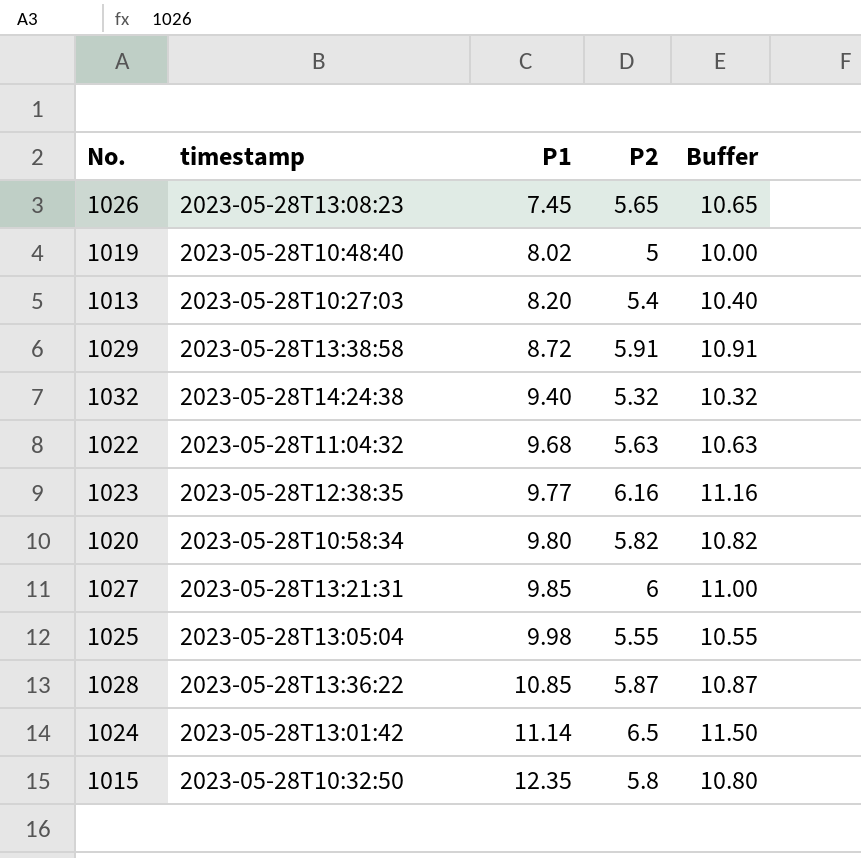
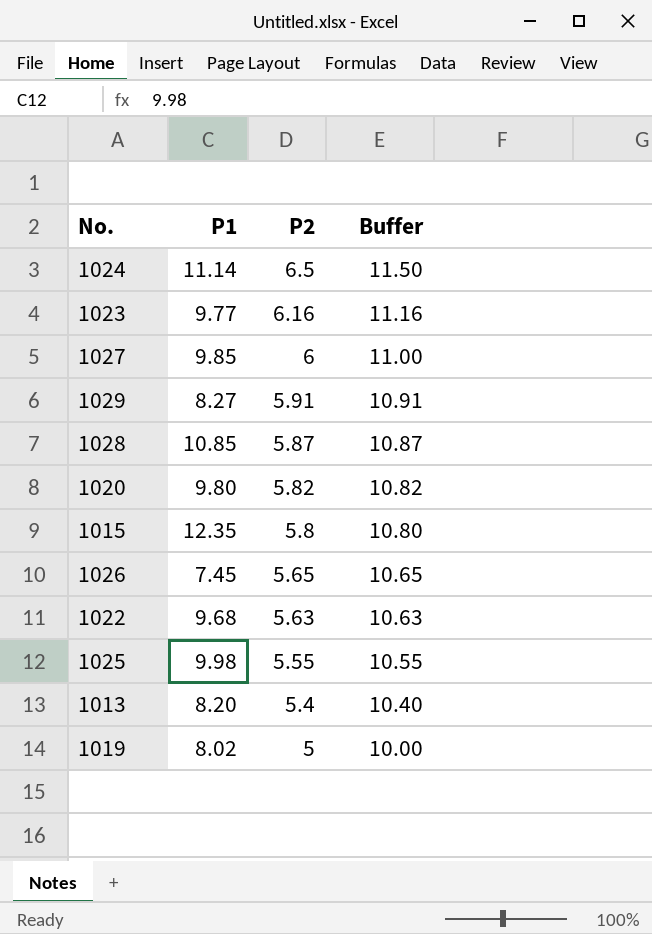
row order: P1 ascending -> P2 descending
column timestamp | position: 2 -> none
row 1032: 2023-05-28T14:24:38 | 9.40 | 5.32 | 10.32 -> none
1029 | P1: 8.72 -> 8.27

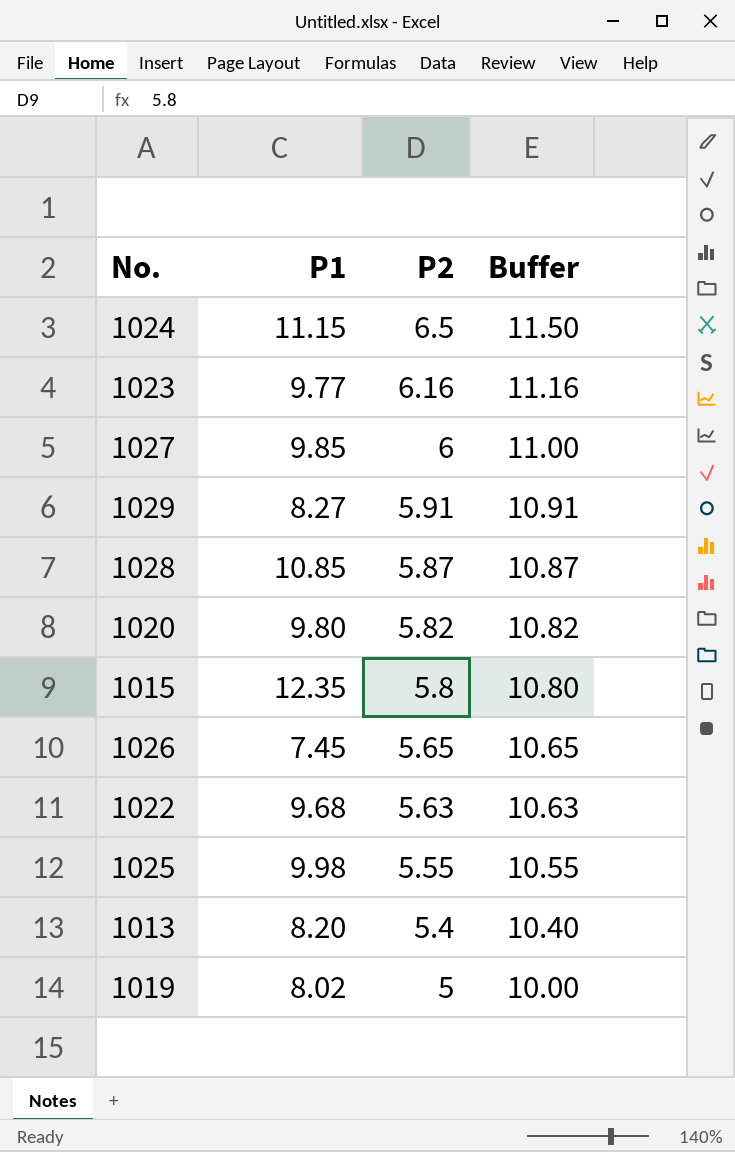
1024 | P1: 11.14 -> 11.15

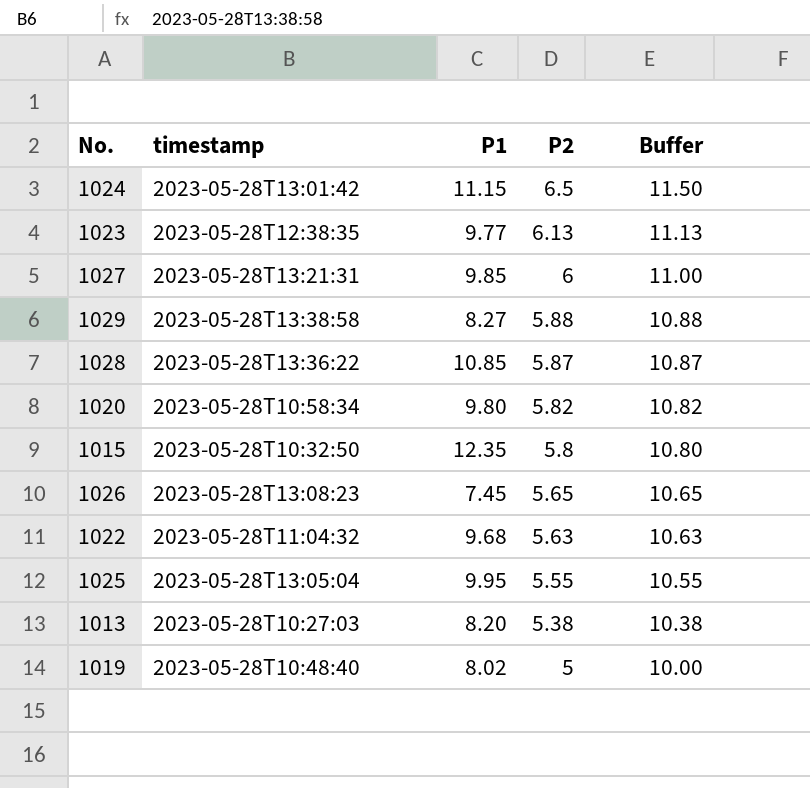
column timestamp | position: none -> 2
1023 | P2: 6.16 -> 6.13
1023 | Buffer: 11.16 -> 11.13
1029 | P2: 5.91 -> 5.88
1029 | Buffer: 10.91 -> 10.88
1025 | P1: 9.98 -> 9.95
1013 | P2: 5.4 -> 5.38
1013 | Buffer: 10.40 -> 10.38

